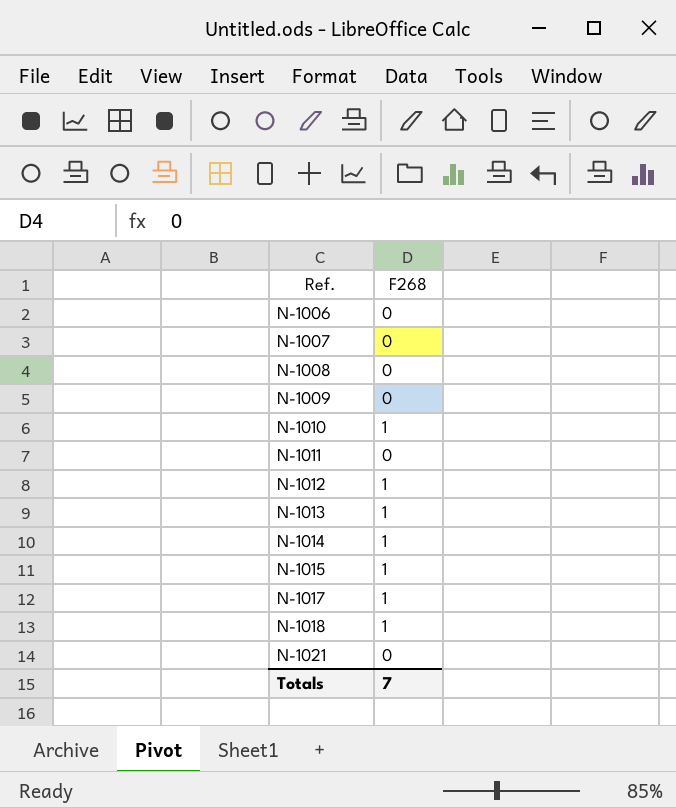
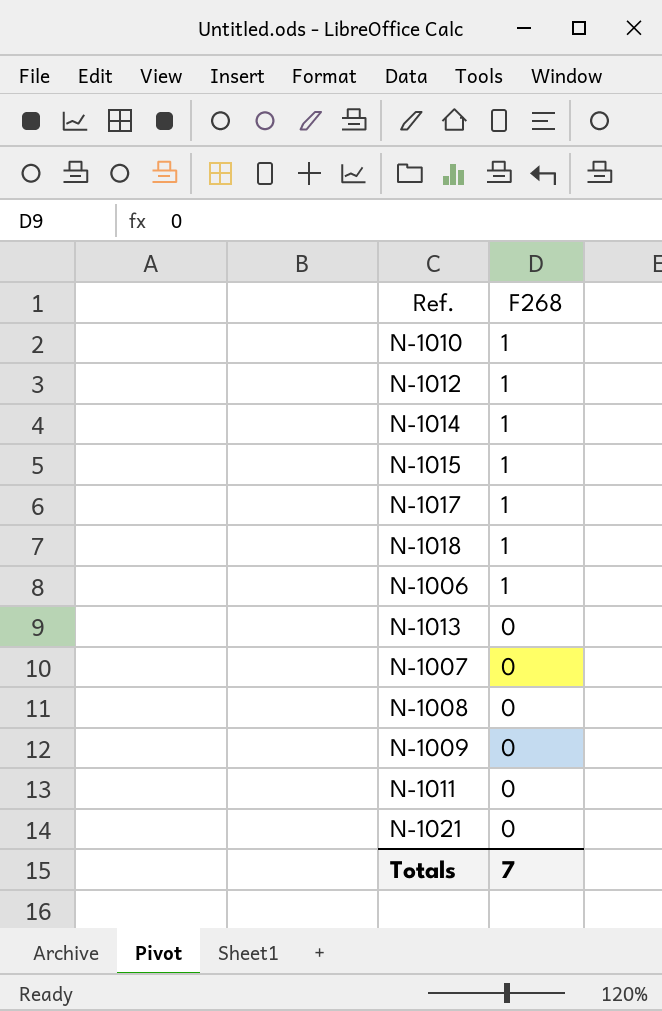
row order: Ref. ascending -> F268 descending
N-1006 | F268: 0 -> 1
N-1013 | F268: 1 -> 0

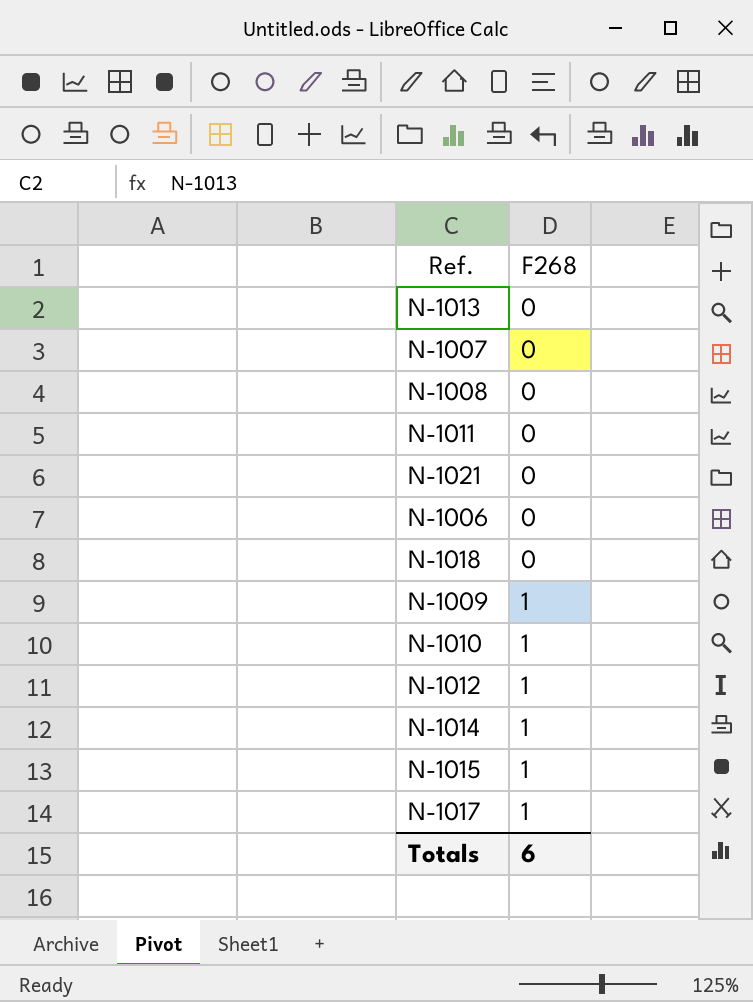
row order: F268 descending -> F268 ascending
N-1006 | F268: 1 -> 0
N-1018 | F268: 1 -> 0
N-1009 | F268: 0 -> 1
Totals | F268: 7 -> 6

